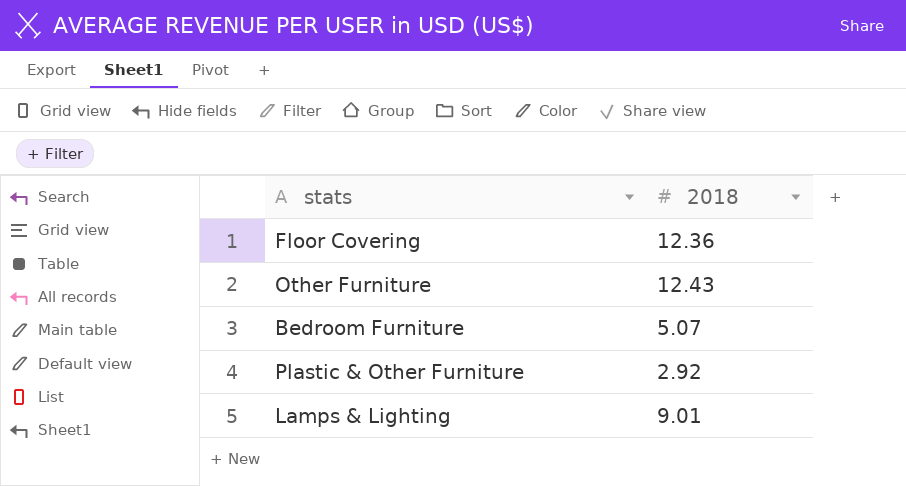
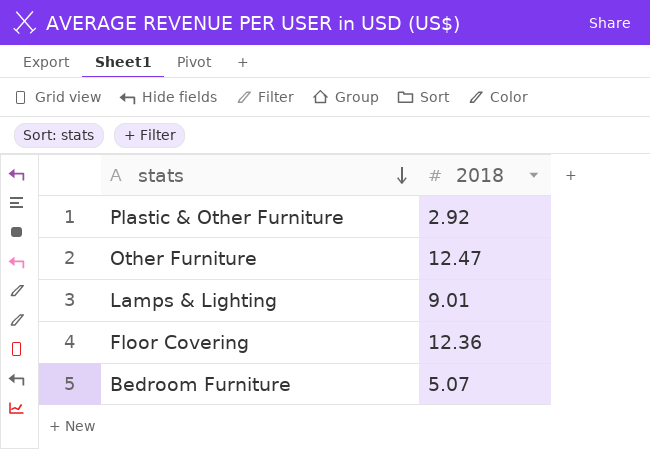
row order: none -> stats descending
Other Furniture | 2018: 12.43 -> 12.47

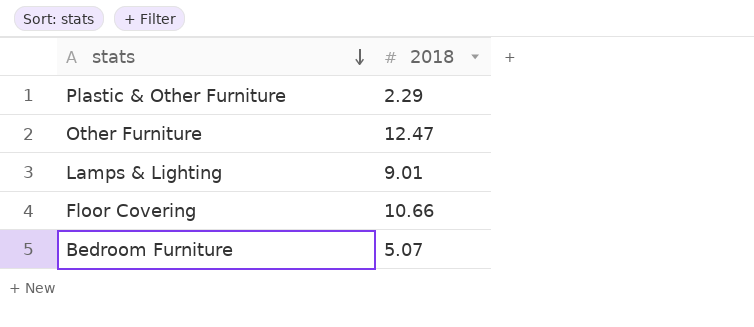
Plastic & Other Furniture | 2018: 2.92 -> 2.29
Floor Covering | 2018: 12.36 -> 10.66

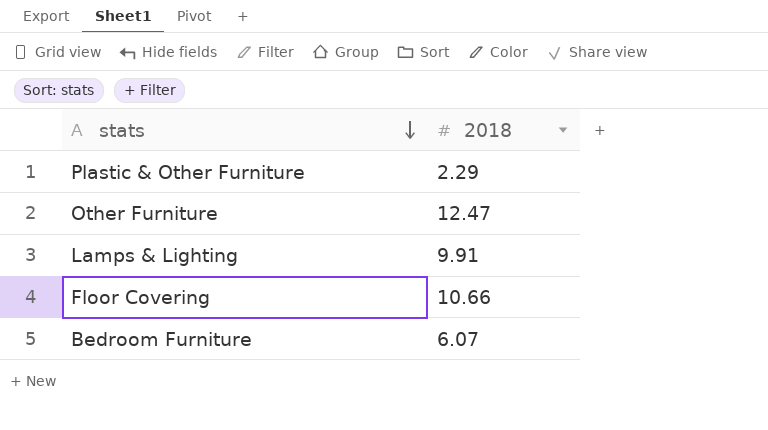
Lamps & Lighting | 2018: 9.01 -> 9.91
Bedroom Furniture | 2018: 5.07 -> 6.07

